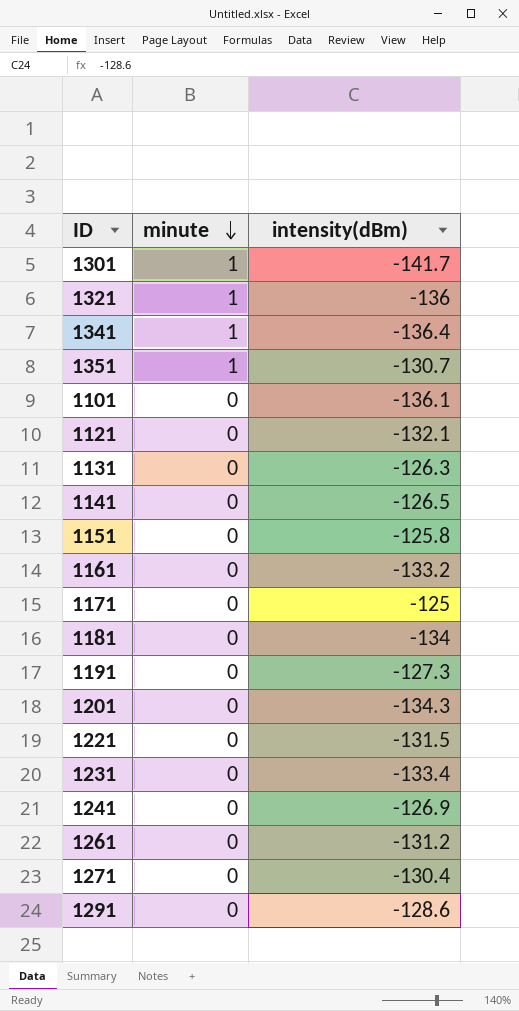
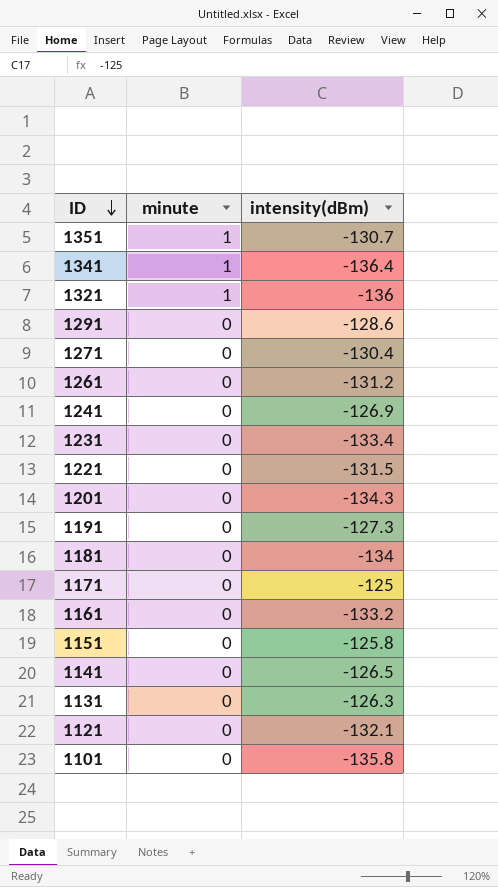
row order: minute descending -> ID descending
row 1301: 1 | -141.7 -> none
1101 | intensity(dBm): -136.1 -> -135.8

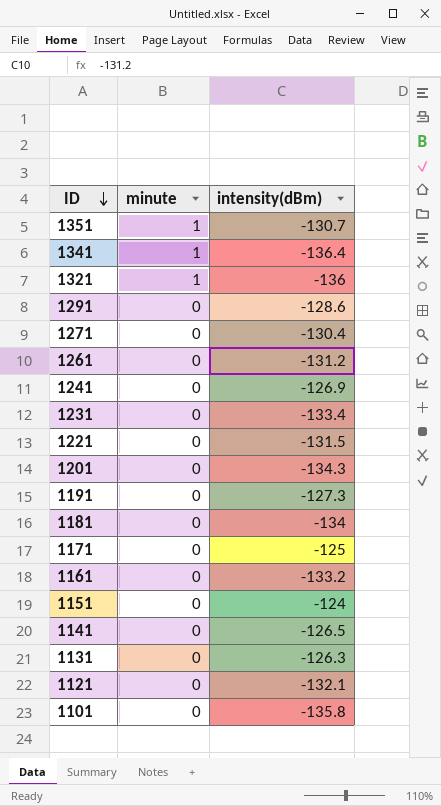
1151 | intensity(dBm): -125.8 -> -124

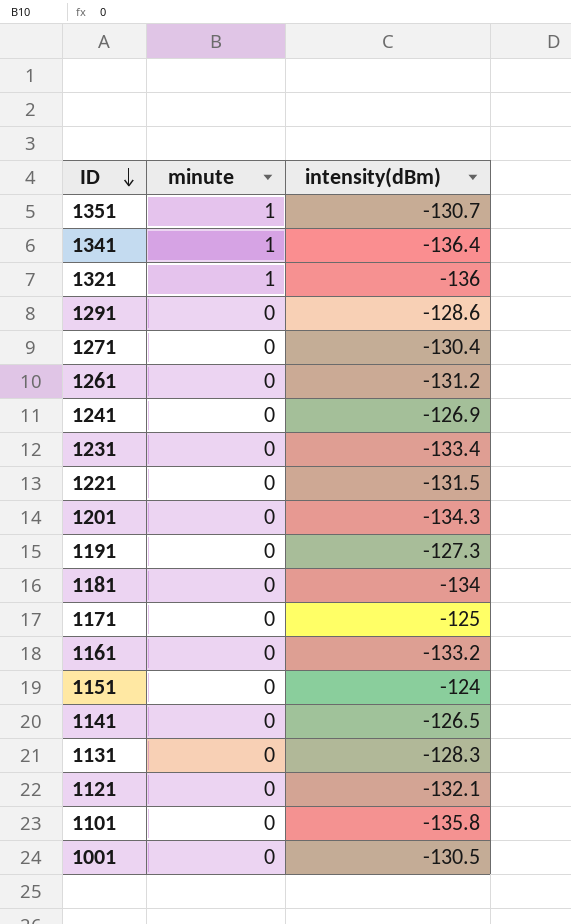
1131 | intensity(dBm): -126.3 -> -128.3
row 1001: none -> 0 | -130.5

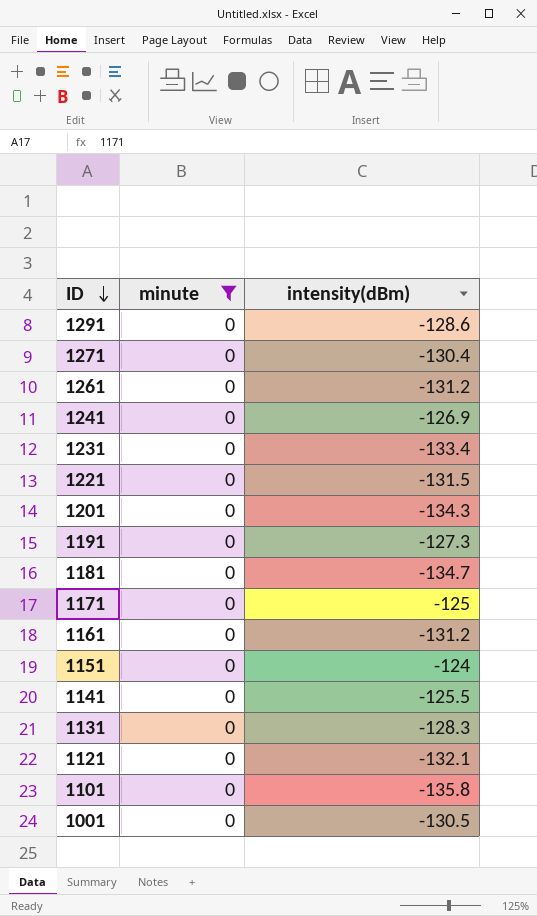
filter: none -> minute = 0
1181 | intensity(dBm): -134 -> -134.7
1161 | intensity(dBm): -133.2 -> -131.2
1141 | intensity(dBm): -126.5 -> -125.5

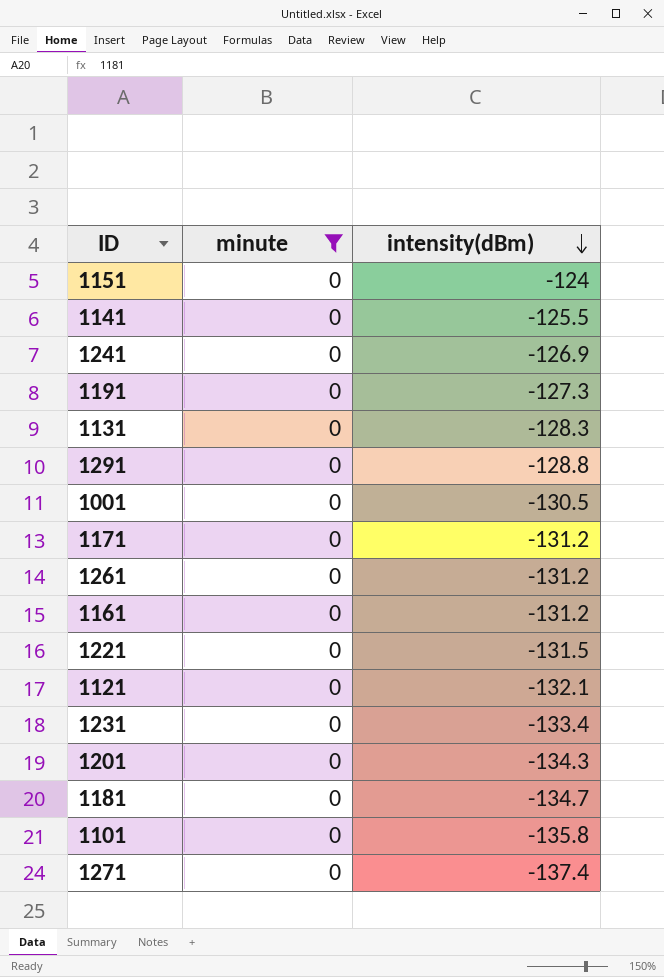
row order: ID descending -> intensity(dBm) descending
1291 | intensity(dBm): -128.6 -> -128.8
1171 | intensity(dBm): -125 -> -131.2
1271 | intensity(dBm): -130.4 -> -137.4

